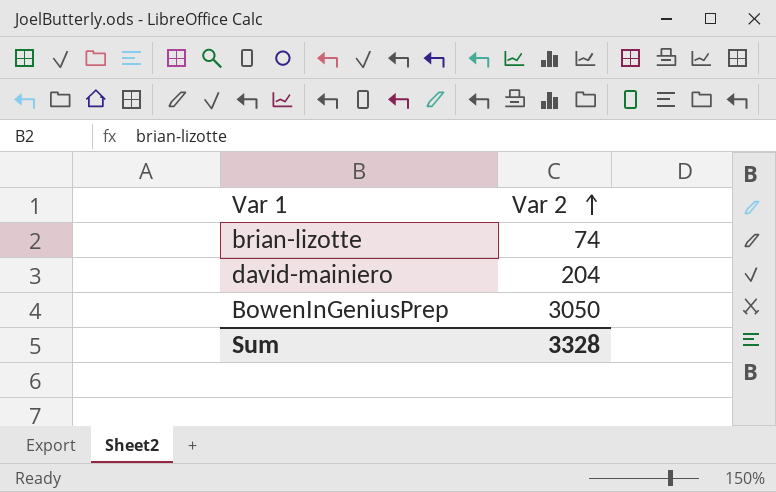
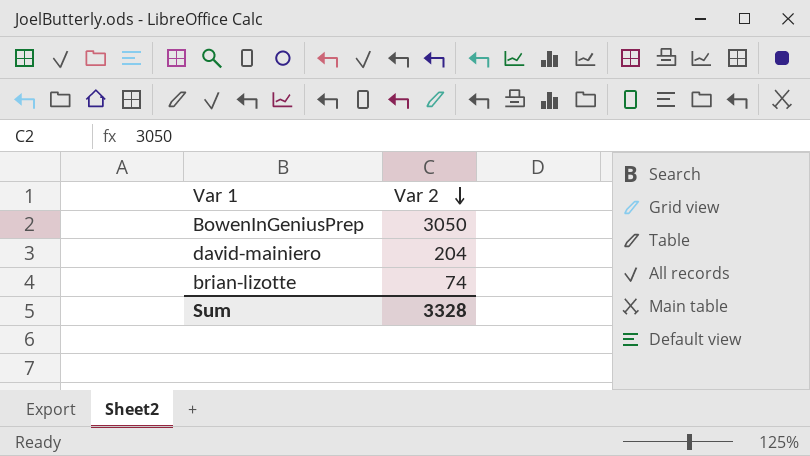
row order: Var 2 ascending -> Var 2 descending

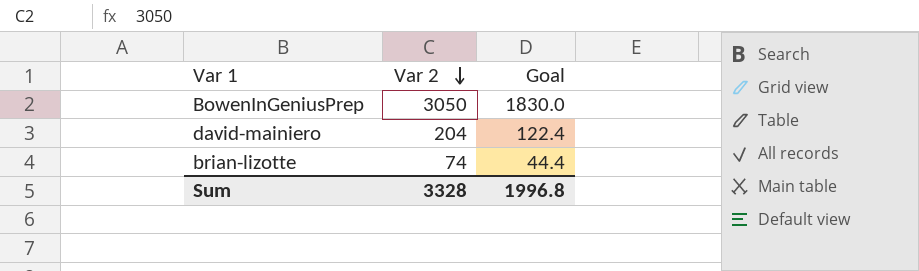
column Goal | formula: none -> [Var 2] * 0.6

